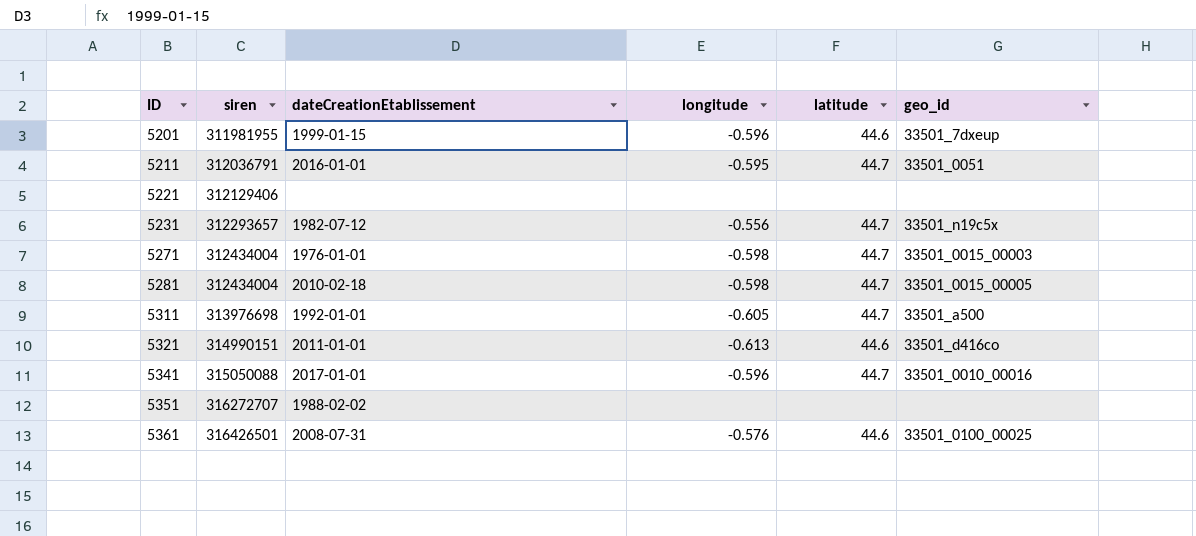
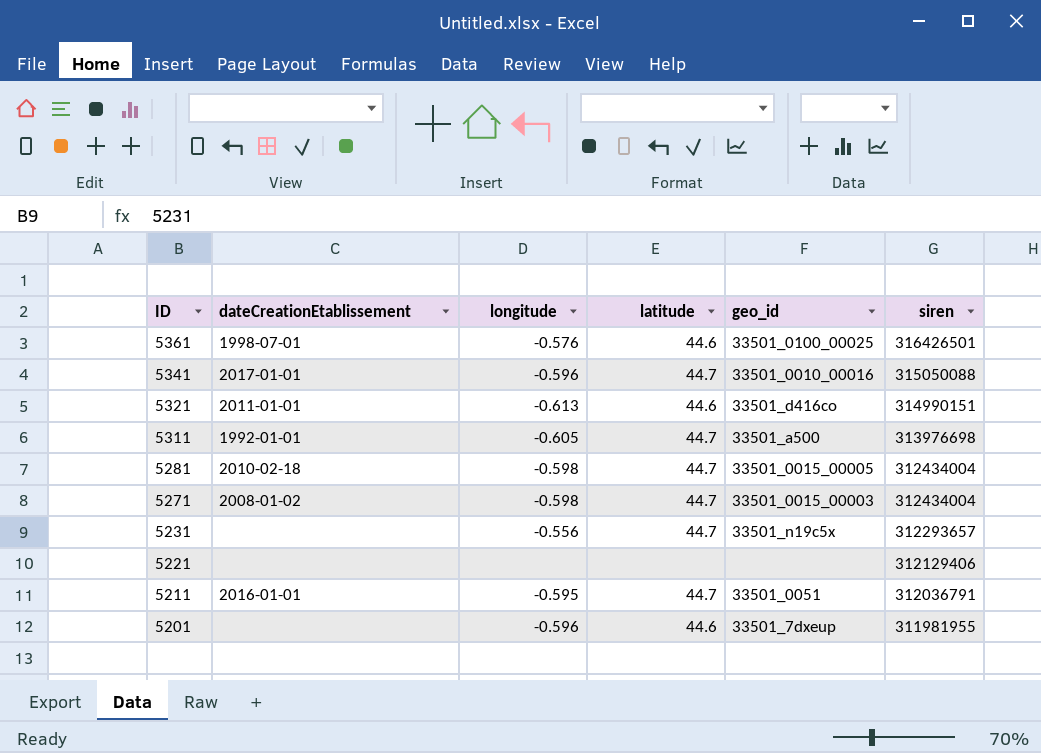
row order: ID ascending -> ID descending
column siren | position: 2 -> 6
row 5351: 316272707 | 1988-02-02 | none | none | none -> none
5361 | dateCreationEtablissement: 2008-07-31 -> 1998-07-01
5271 | dateCreationEtablissement: 1976-01-01 -> 2008-01-02
5231 | dateCreationEtablissement: 1982-07-12 -> none
5201 | dateCreationEtablissement: 1999-01-15 -> none

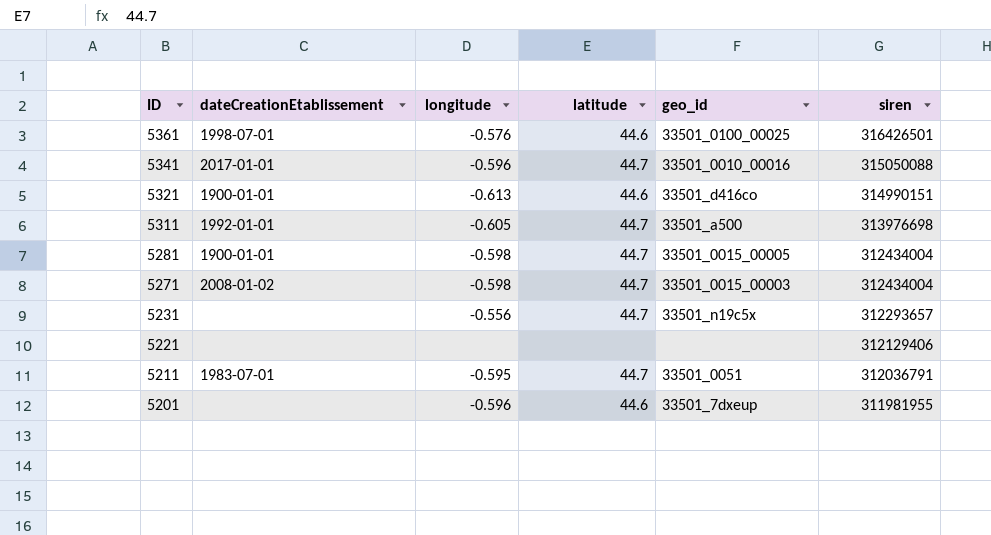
5321 | dateCreationEtablissement: 2011-01-01 -> 1900-01-01
5281 | dateCreationEtablissement: 2010-02-18 -> 1900-01-01
5211 | dateCreationEtablissement: 2016-01-01 -> 1983-07-01

